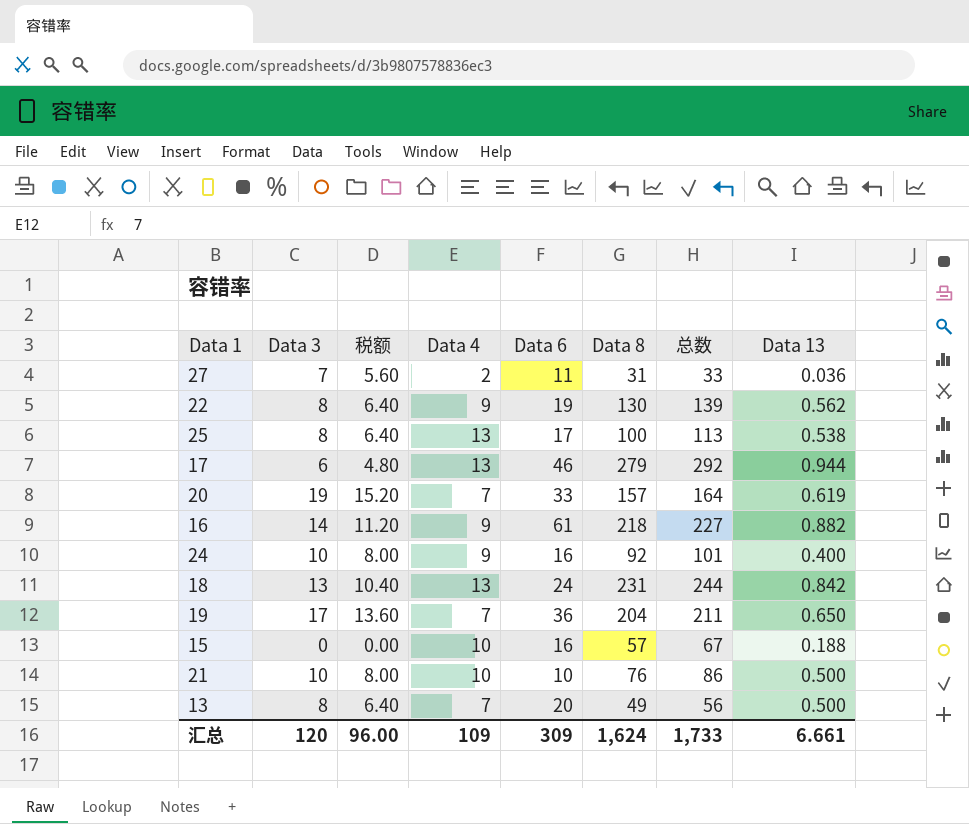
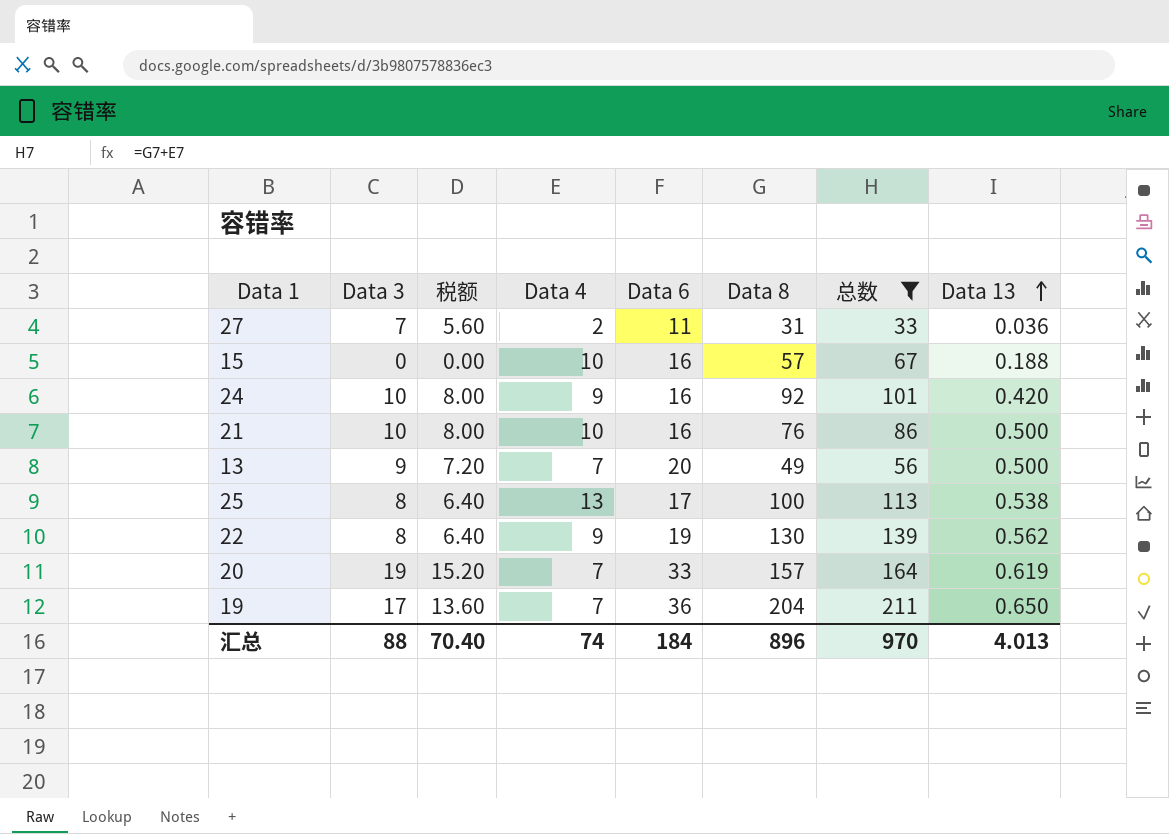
filter: none -> 总数 <= 211
row order: none -> Data 13 ascending
24 | Data 13: 0.400 -> 0.420
21 | Data 6: 10 -> 16
13 | Data 3: 8 -> 9
13 | 税额: 6.40 -> 7.20
汇总 | Data 3: 120 -> 88
汇总 | 税额: 96.00 -> 70.40
汇总 | Data 4: 109 -> 74
汇总 | Data 6: 309 -> 184
汇总 | Data 8: 1,624 -> 896
汇总 | 总数: 1,733 -> 970
汇总 | Data 13: 6.661 -> 4.013

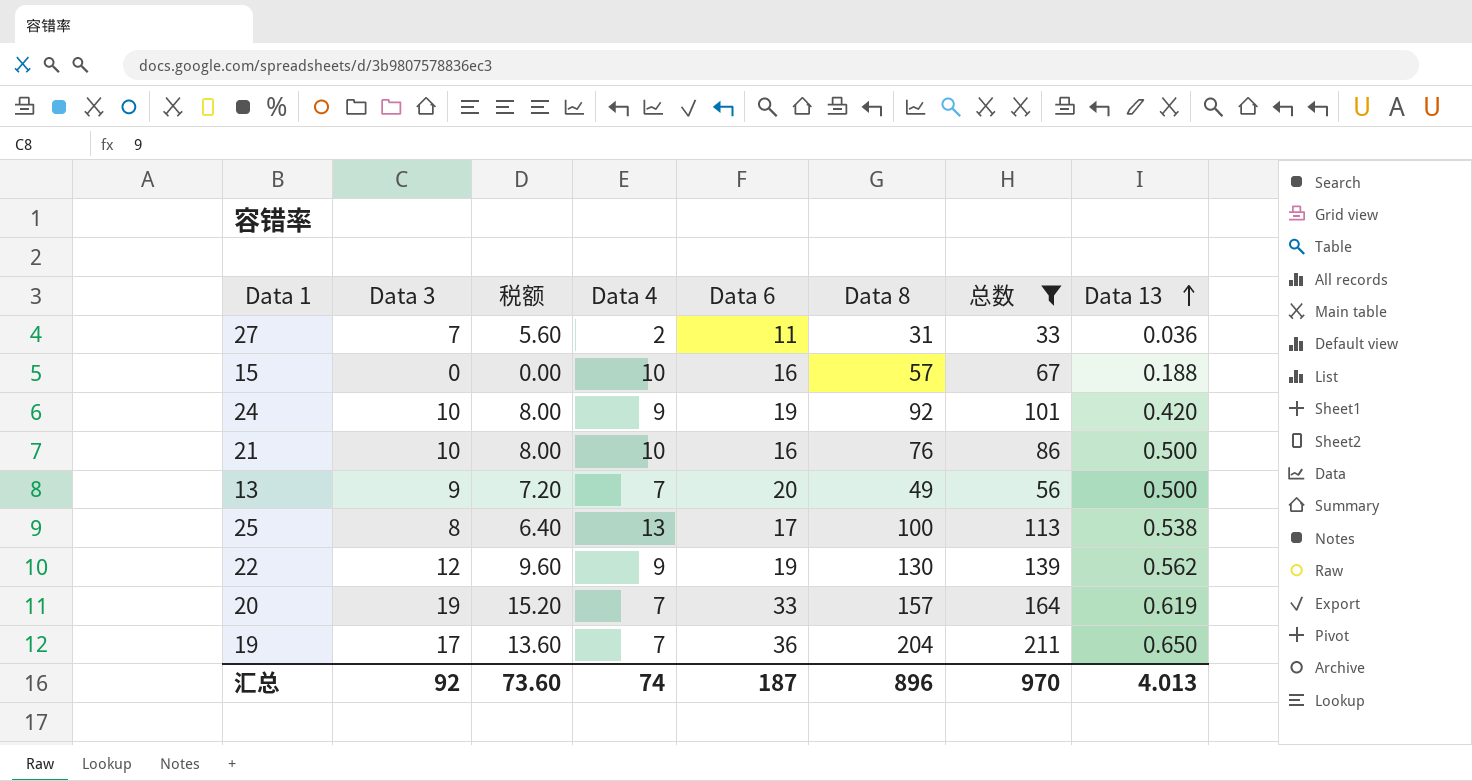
24 | Data 6: 16 -> 19
22 | Data 3: 8 -> 12
22 | 税额: 6.40 -> 9.60
汇总 | Data 3: 88 -> 92
汇总 | 税额: 70.40 -> 73.60
汇总 | Data 6: 184 -> 187

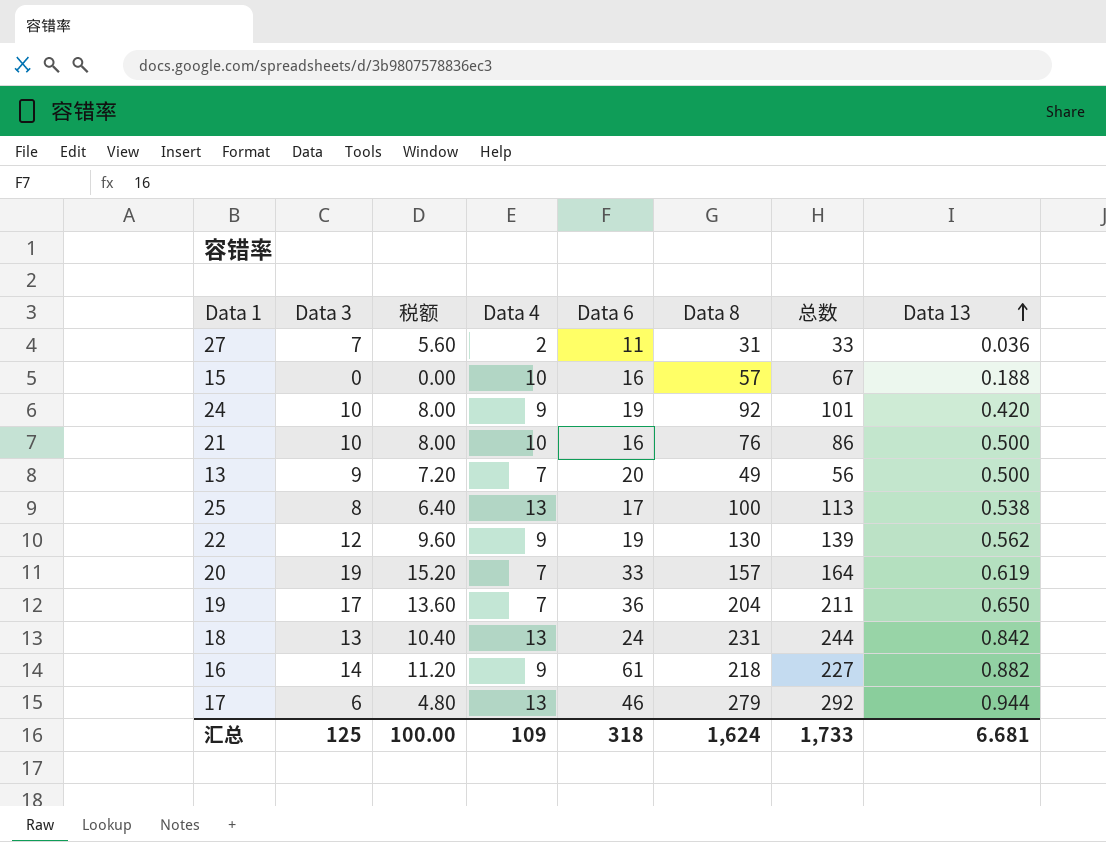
filter: 总数 <= 211 -> none
汇总 | Data 3: 92 -> 125
汇总 | 税额: 73.60 -> 100.00
汇总 | Data 4: 74 -> 109
汇总 | Data 6: 187 -> 318
汇总 | Data 8: 896 -> 1,624
汇总 | 总数: 970 -> 1,733
汇总 | Data 13: 4.013 -> 6.681

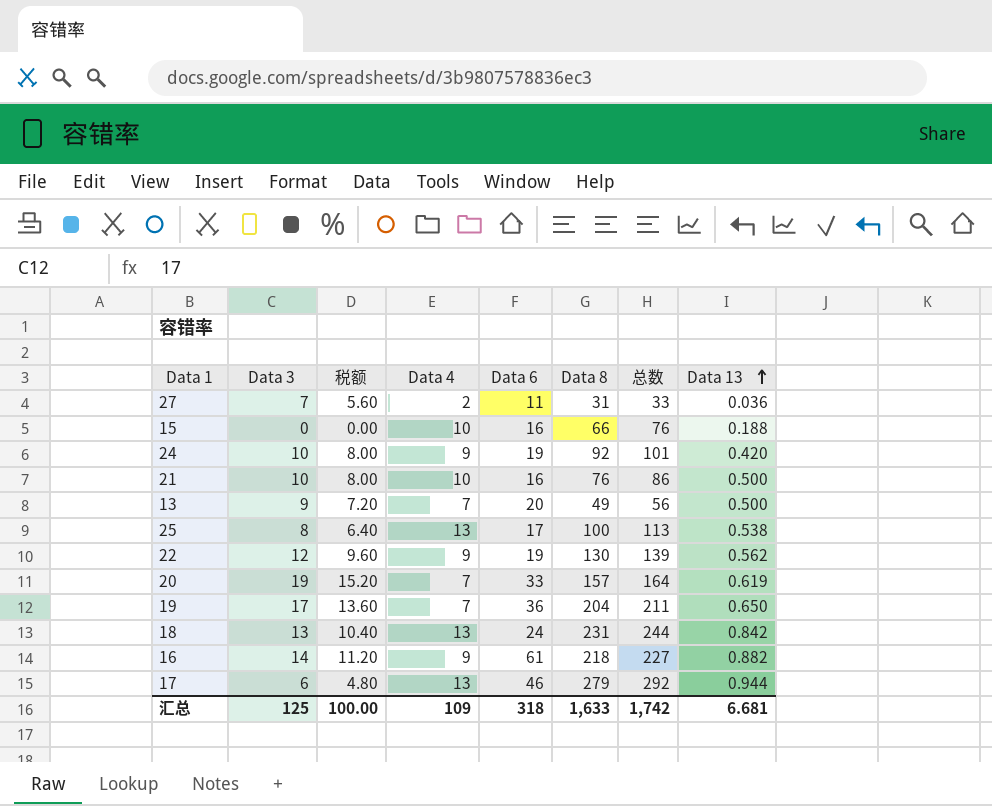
15 | Data 8: 57 -> 66
15 | 总数: 67 -> 76
汇总 | Data 8: 1,624 -> 1,633
汇总 | 总数: 1,733 -> 1,742

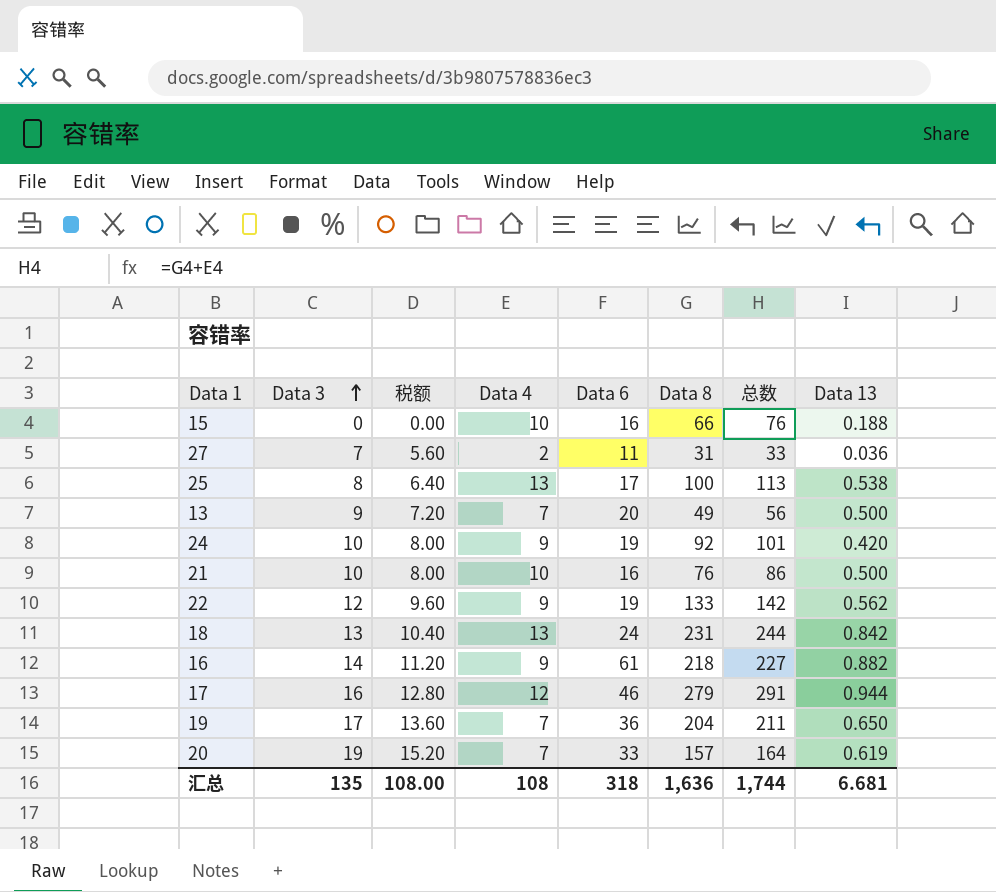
row order: Data 13 ascending -> Data 3 ascending
22 | Data 8: 130 -> 133
22 | 总数: 139 -> 142
17 | Data 3: 6 -> 16
17 | 税额: 4.80 -> 12.80
17 | Data 4: 13 -> 12
17 | 总数: 292 -> 291
汇总 | Data 3: 125 -> 135
汇总 | 税额: 100.00 -> 108.00
汇总 | Data 4: 109 -> 108
汇总 | Data 8: 1,633 -> 1,636
汇总 | 总数: 1,742 -> 1,744

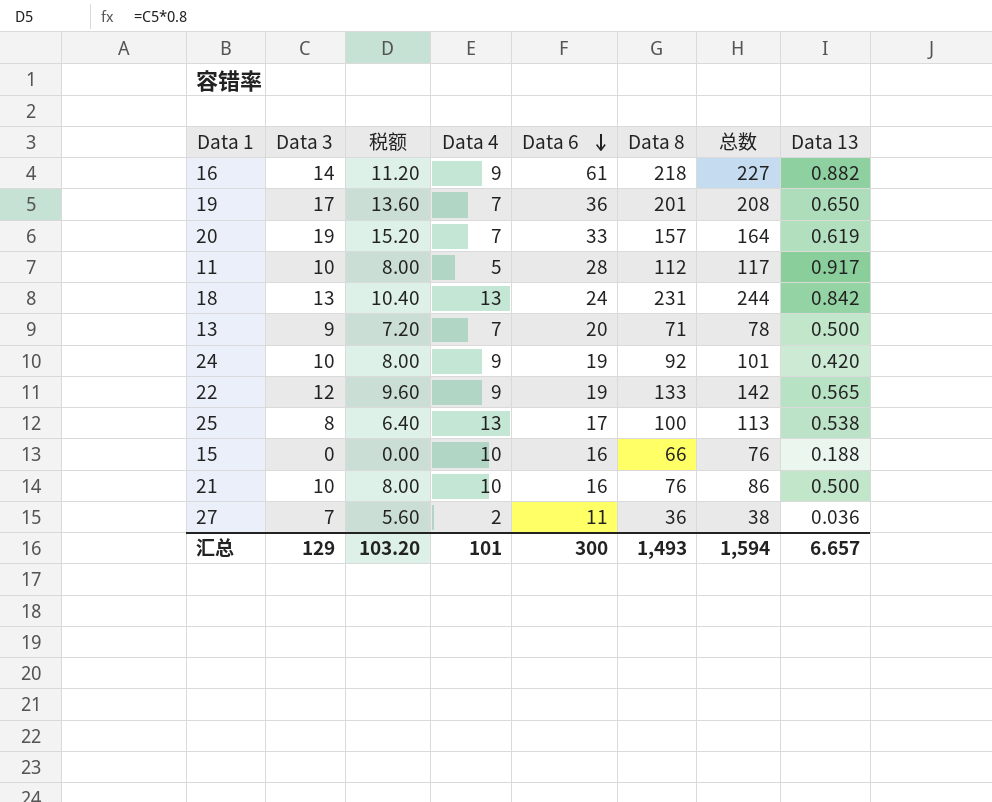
row order: Data 3 ascending -> Data 6 descending
row 17: 16 | 12.80 | 12 | 46 | 279 | 291 | 0.944 -> none
19 | Data 8: 204 -> 201
19 | 总数: 211 -> 208
row 11: none -> 10 | 8.00 | 5 | 28 | 112 | 117 | 0.917
13 | Data 8: 49 -> 71
13 | 总数: 56 -> 78
22 | Data 13: 0.562 -> 0.565
27 | Data 8: 31 -> 36
27 | 总数: 33 -> 38
汇总 | Data 3: 135 -> 129
汇总 | 税额: 108.00 -> 103.20
汇总 | Data 4: 108 -> 101
汇总 | Data 6: 318 -> 300
汇总 | Data 8: 1,636 -> 1,493
汇总 | 总数: 1,744 -> 1,594
汇总 | Data 13: 6.681 -> 6.657

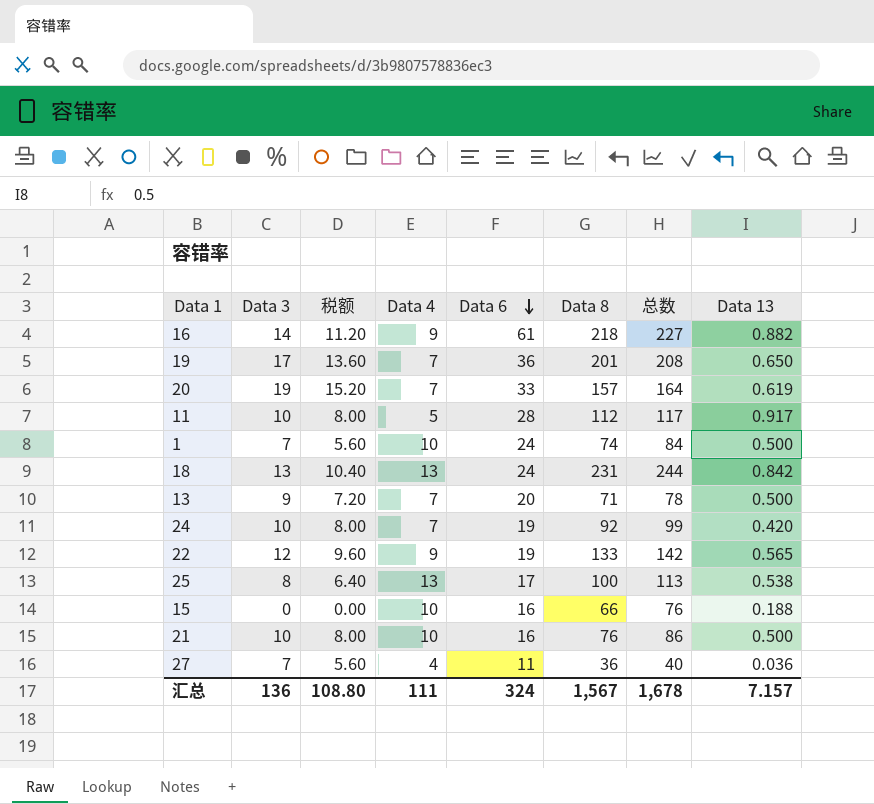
row 1: none -> 7 | 5.60 | 10 | 24 | 74 | 84 | 0.500
24 | Data 4: 9 -> 7
24 | 总数: 101 -> 99
27 | Data 4: 2 -> 4
27 | 总数: 38 -> 40
汇总 | Data 3: 129 -> 136
汇总 | 税额: 103.20 -> 108.80
汇总 | Data 4: 101 -> 111
汇总 | Data 6: 300 -> 324
汇总 | Data 8: 1,493 -> 1,567
汇总 | 总数: 1,594 -> 1,678
汇总 | Data 13: 6.657 -> 7.157

